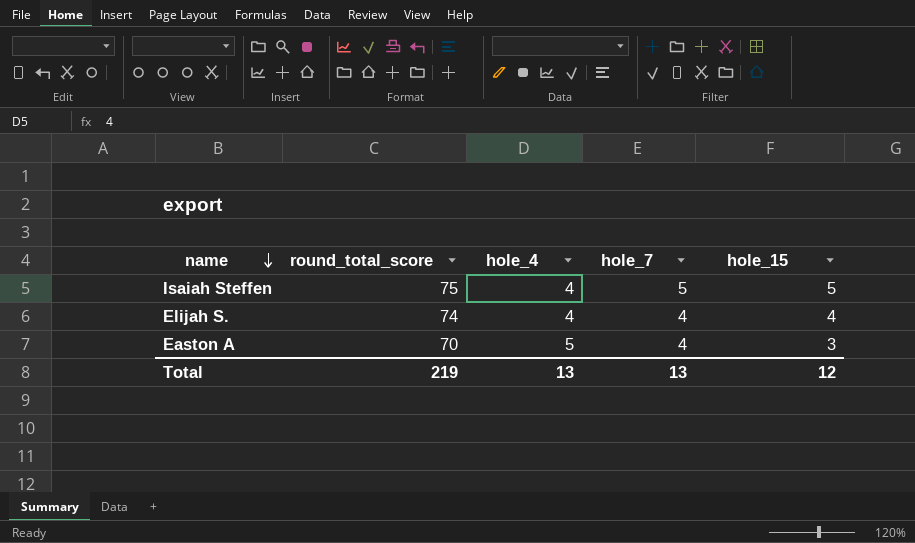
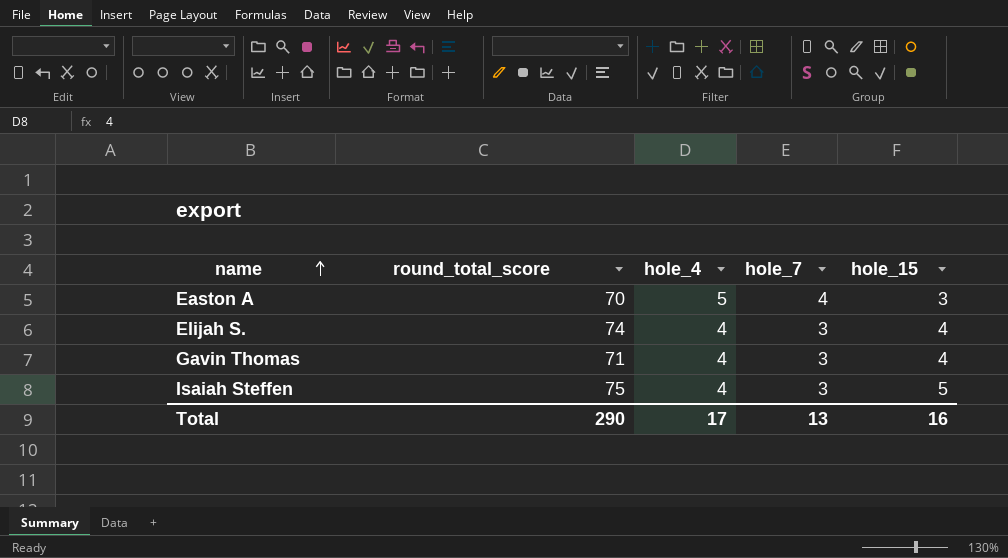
row order: name descending -> name ascending
Elijah S. | hole_7: 4 -> 3
row Gavin Thomas: none -> 71 | 4 | 3 | 4
Isaiah Steffen | hole_7: 5 -> 3
Total | round_total_score: 219 -> 290
Total | hole_4: 13 -> 17
Total | hole_15: 12 -> 16

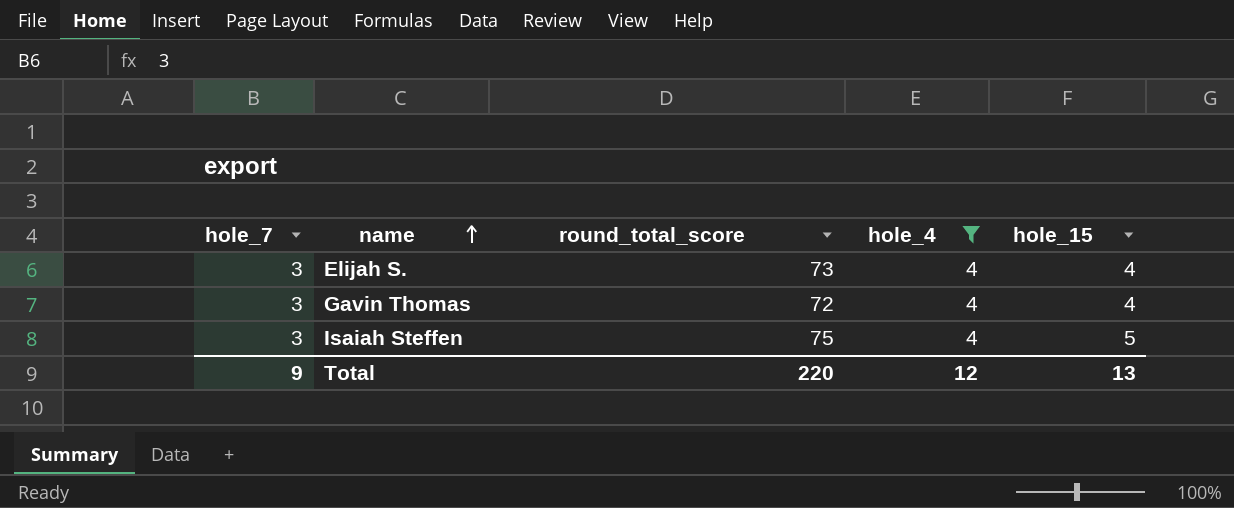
filter: none -> hole_4 = 4
column hole_7 | position: 4 -> 1
Elijah S. | round_total_score: 74 -> 73
Gavin Thomas | round_total_score: 71 -> 72
Total | hole_7: 13 -> 9
Total | round_total_score: 290 -> 220
Total | hole_4: 17 -> 12
Total | hole_15: 16 -> 13

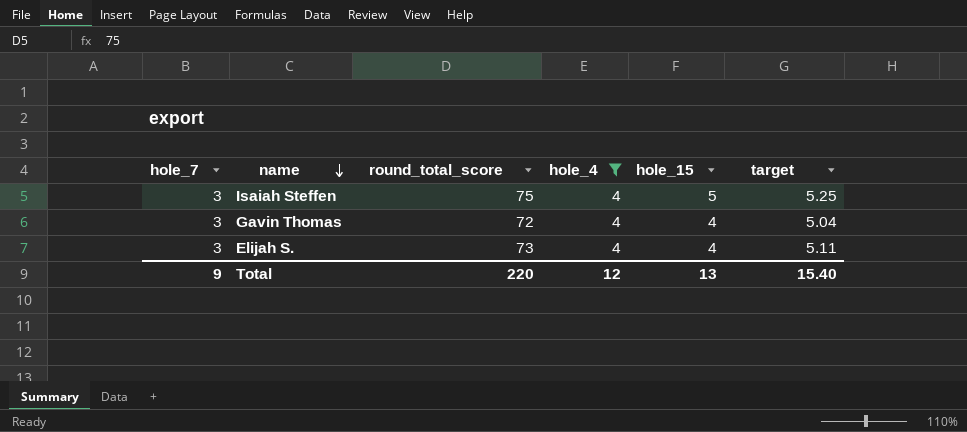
row order: name ascending -> name descending
column target | formula: none -> [round_total_score] * 0.07

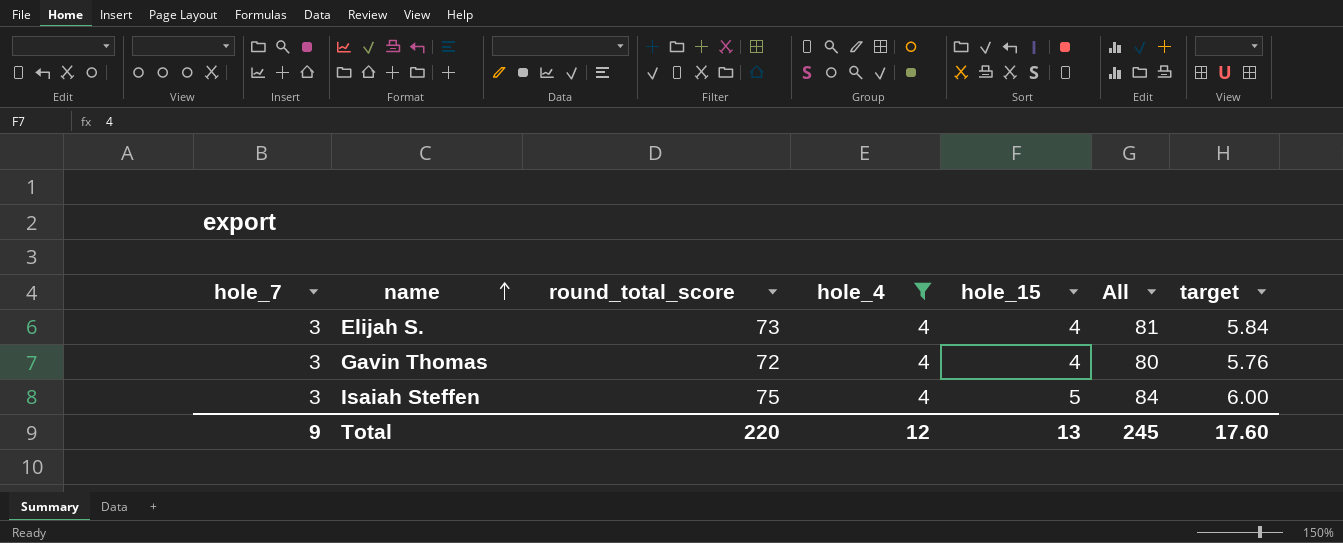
row order: name descending -> name ascending
column All | formula: none -> [round_total_score] + [hole_4] + [hole_15]
column target | formula: [round_total_score] * 0.07 -> [round_total_score] * 0.08
Total | target: 15.40 -> 17.60

